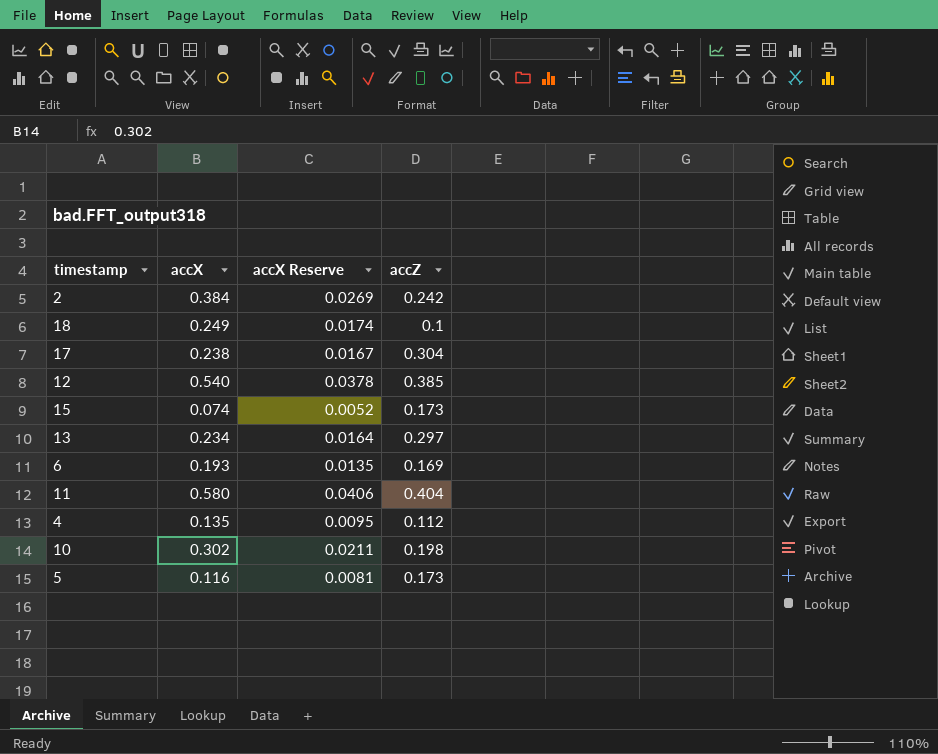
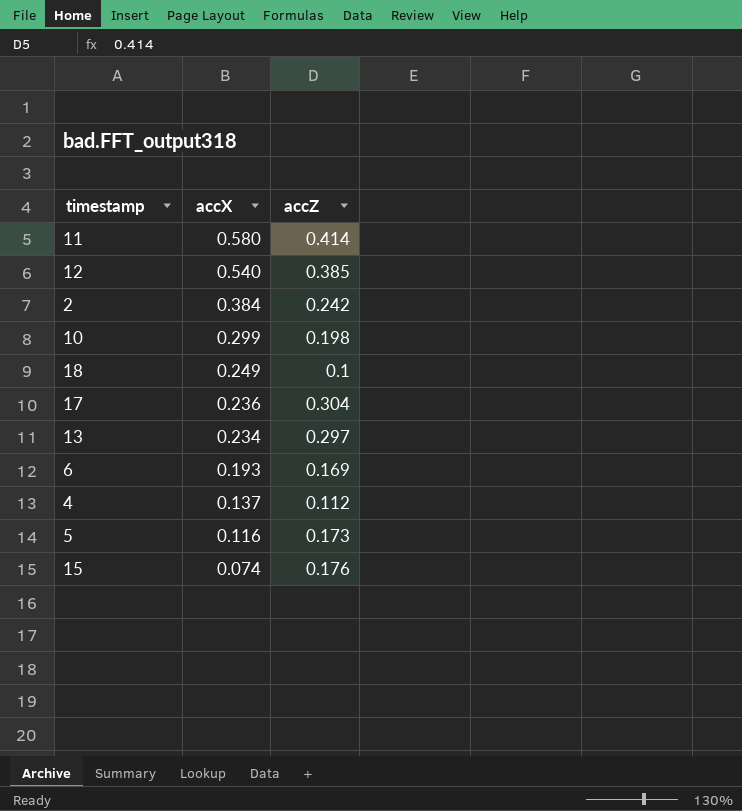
row order: none -> accX descending
column accX Reserve | formula: [accX] * 0.07 -> none
11 | accZ: 0.404 -> 0.414
10 | accX: 0.302 -> 0.299
17 | accX: 0.238 -> 0.236
4 | accX: 0.135 -> 0.137
15 | accZ: 0.173 -> 0.176

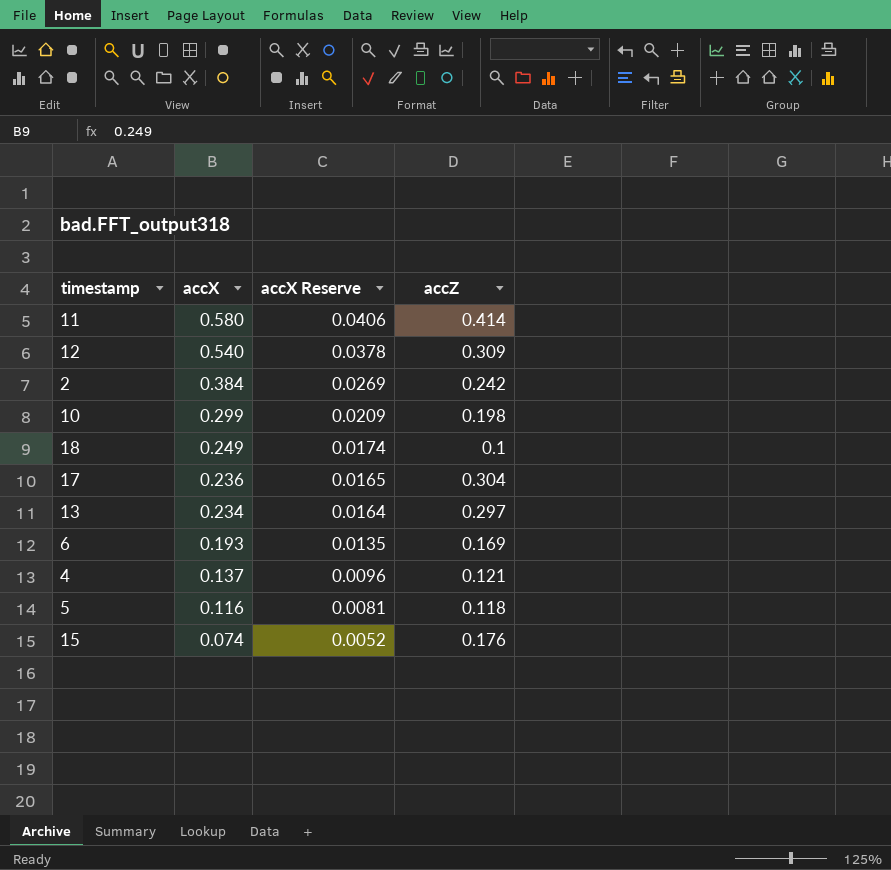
column accX Reserve | formula: none -> [accX] * 0.07
12 | accZ: 0.385 -> 0.309
4 | accZ: 0.112 -> 0.121
5 | accZ: 0.173 -> 0.118

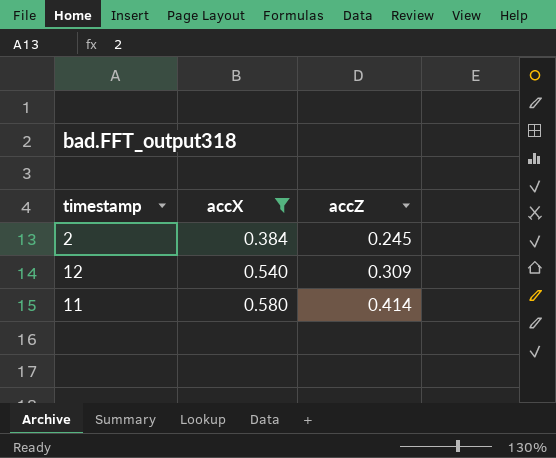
filter: none -> accX >= 0.384
row order: accX descending -> accX ascending
column accX Reserve | formula: [accX] * 0.07 -> none
2 | accZ: 0.242 -> 0.245

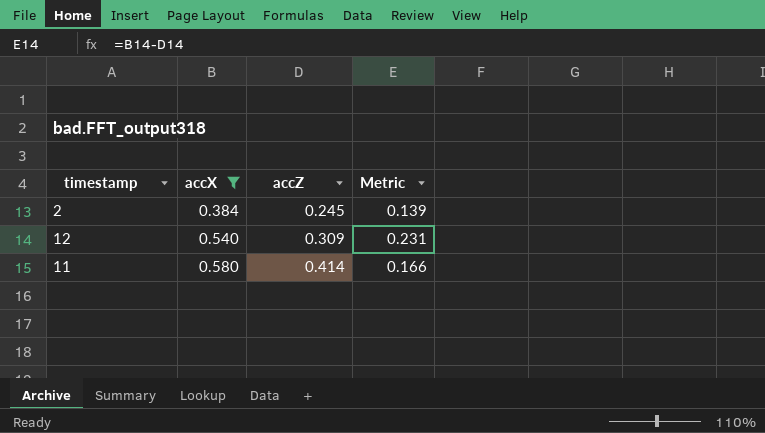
column Metric | formula: none -> [accX] - [accZ]

